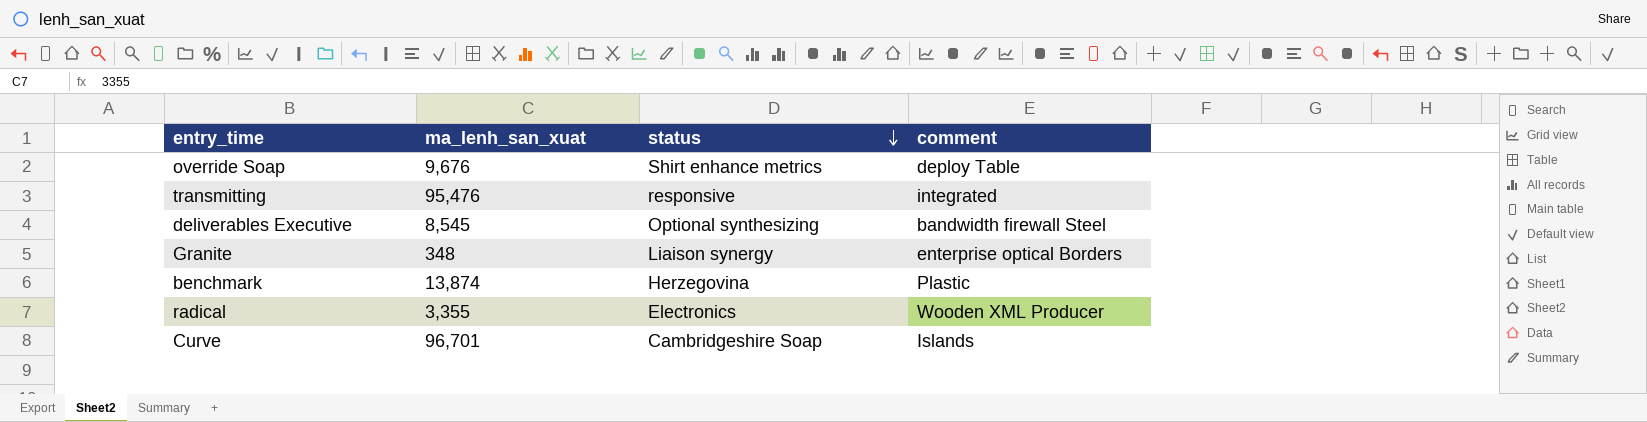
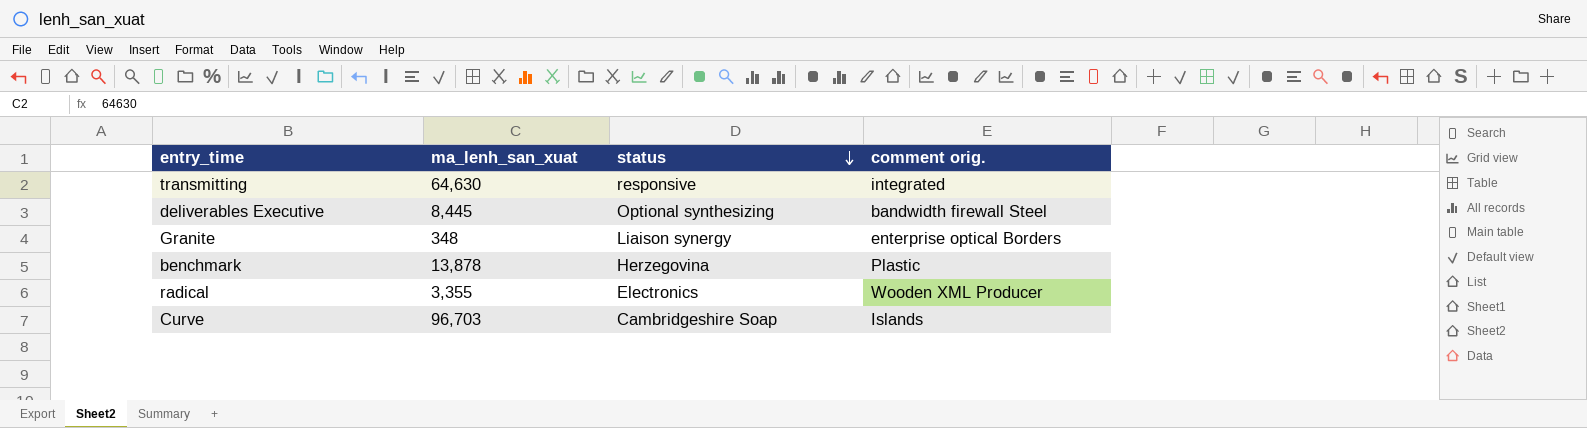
column name: comment -> comment orig.
row override Soap: 9,676 | Shirt enhance metrics | deploy Table -> none
transmitting | ma_lenh_san_xuat: 95,476 -> 64,630
deliverables Executive | ma_lenh_san_xuat: 8,545 -> 8,445
benchmark | ma_lenh_san_xuat: 13,874 -> 13,878
Curve | ma_lenh_san_xuat: 96,701 -> 96,703

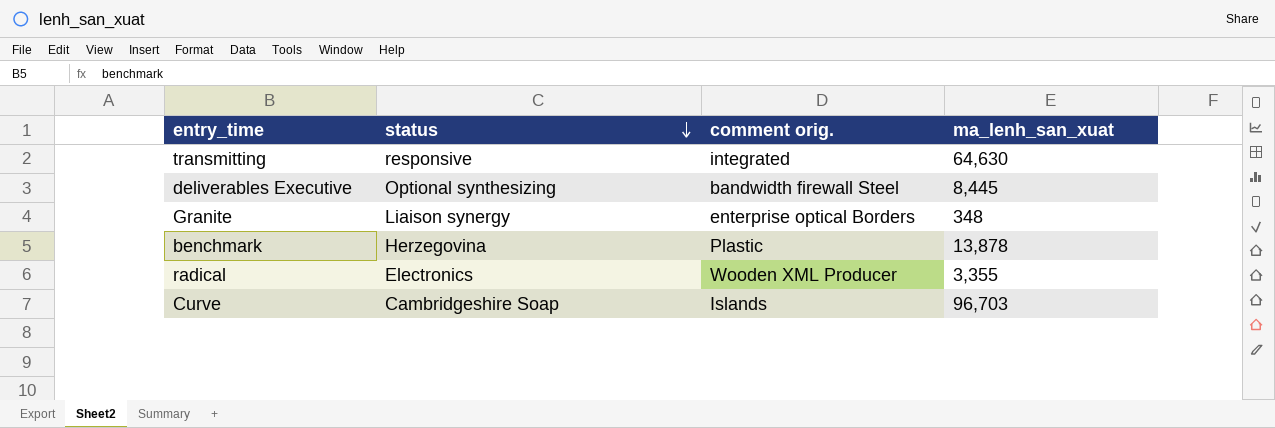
column ma_lenh_san_xuat | position: 2 -> 4

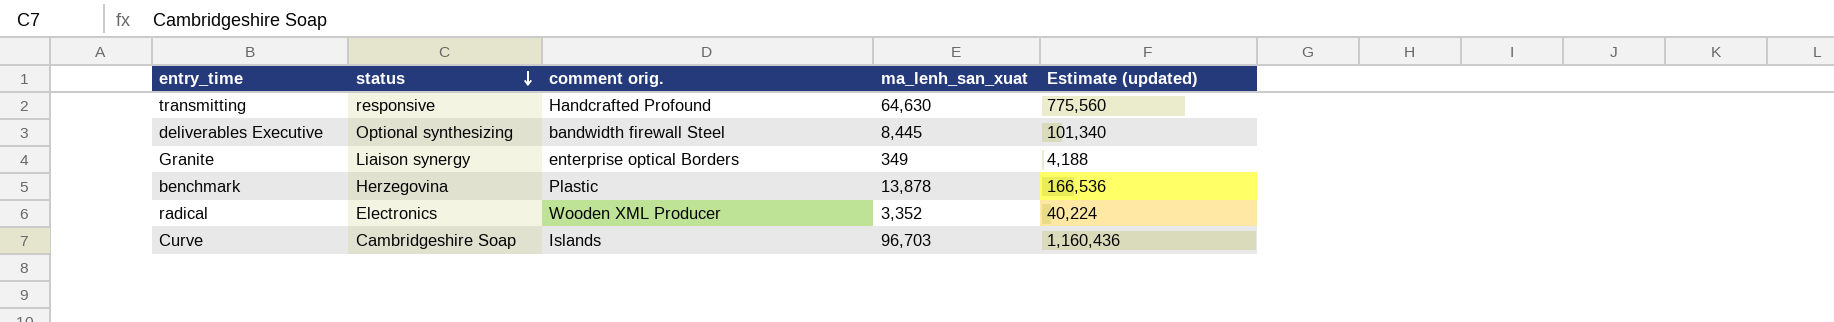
column Estimate (updated) | formula: none -> [ma_lenh_san_xuat] * 12
transmitting | comment orig.: integrated -> Handcrafted Profound
Granite | ma_lenh_san_xuat: 348 -> 349
radical | ma_lenh_san_xuat: 3,355 -> 3,352

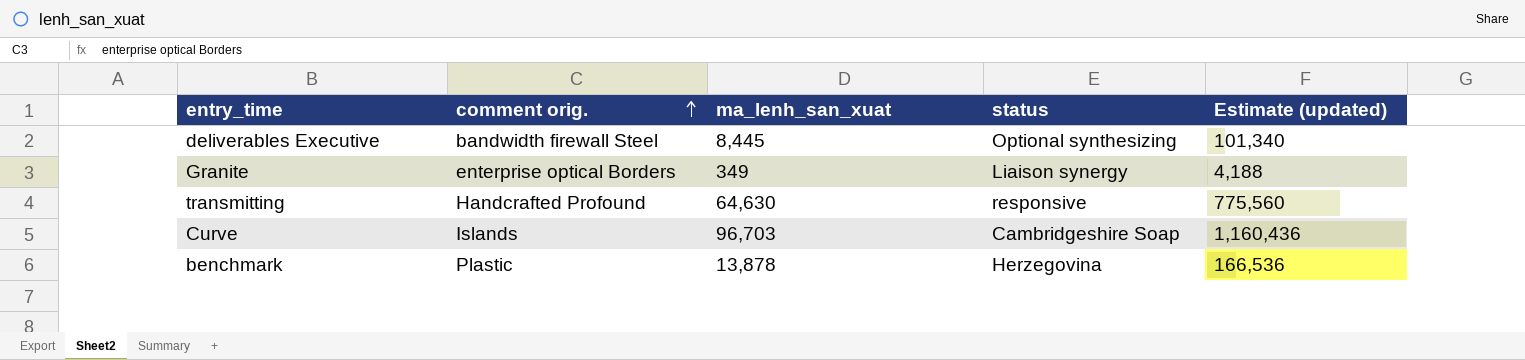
row order: status descending -> comment orig. ascending
column status | position: 2 -> 4
row radical: Electronics | Wooden XML Producer | 3,352 | 40,224 -> none

